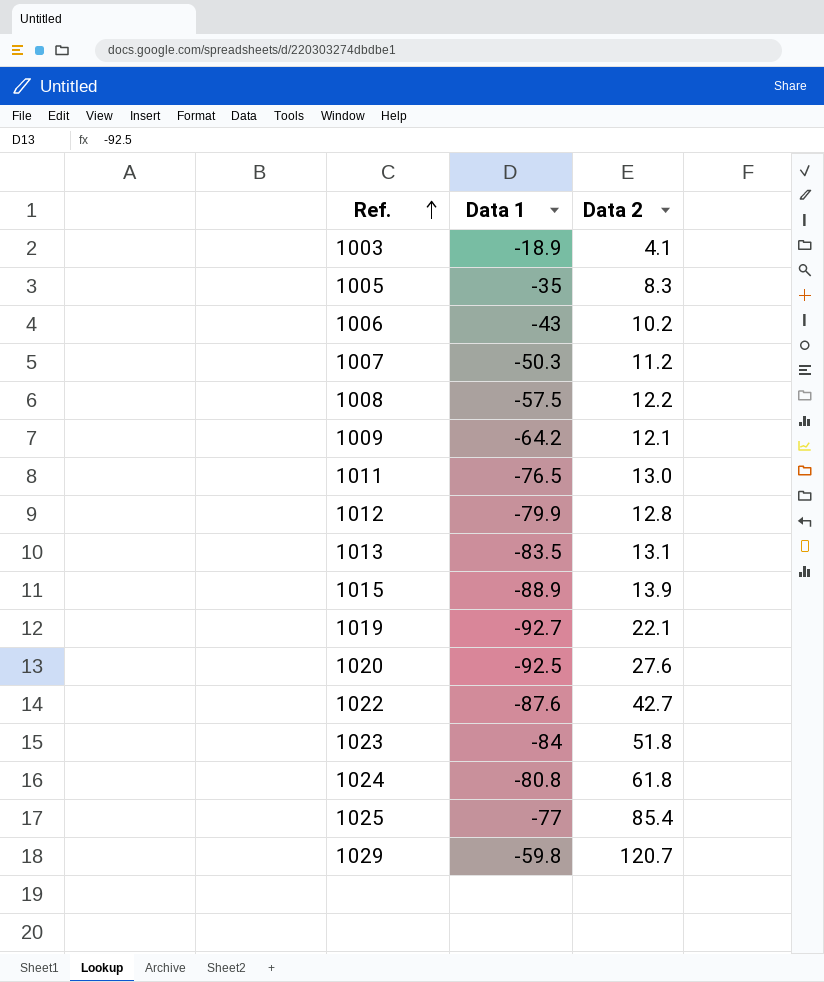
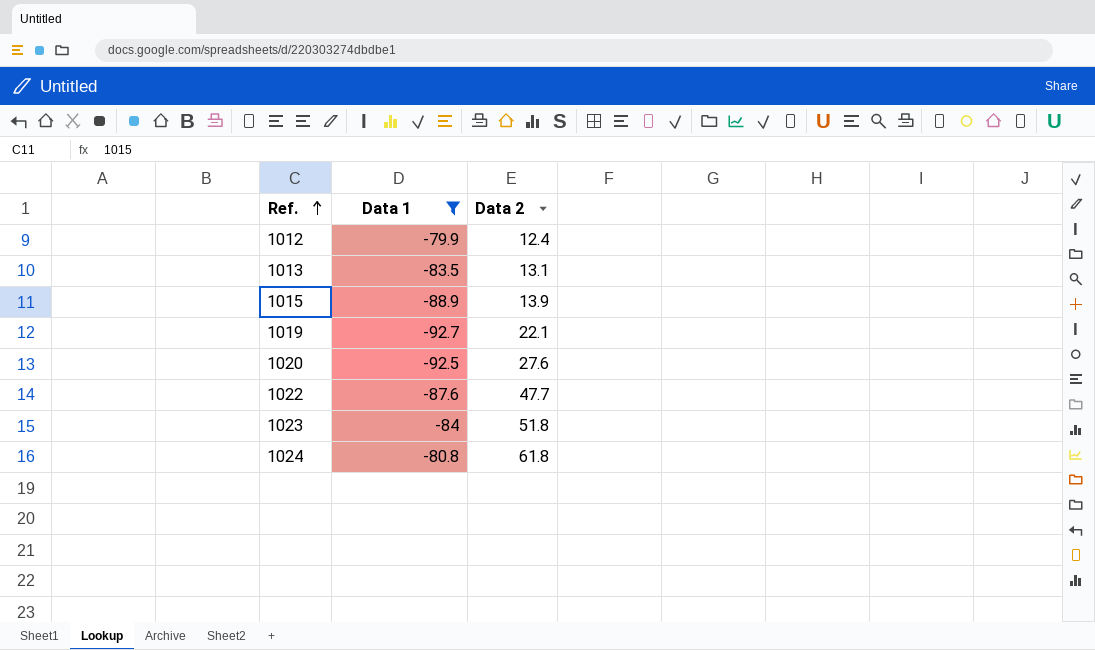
filter: none -> Data 1 <= -79.9
1012 | Data 2: 12.8 -> 12.4
1022 | Data 2: 42.7 -> 47.7

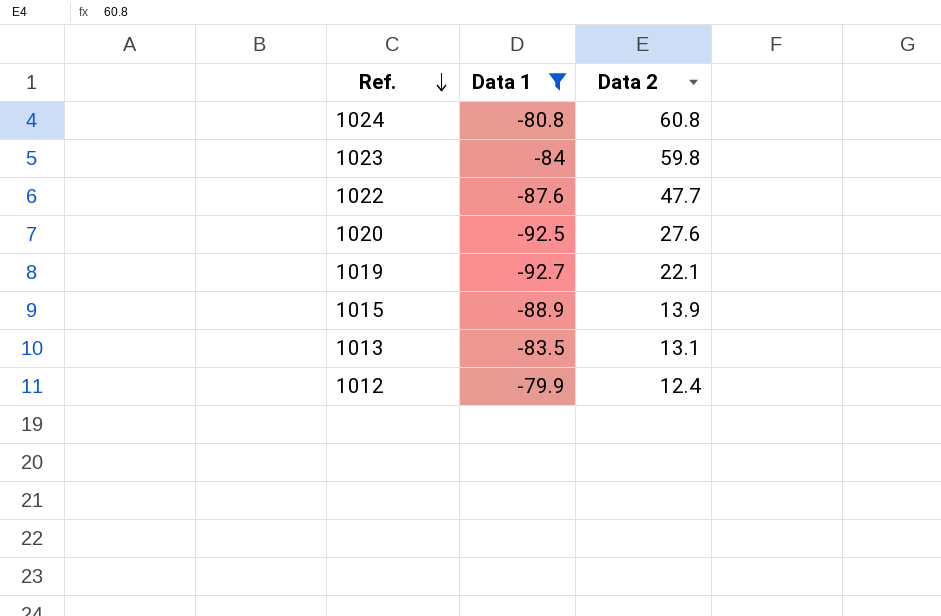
row order: Ref. ascending -> Ref. descending
1024 | Data 2: 61.8 -> 60.8
1023 | Data 2: 51.8 -> 59.8

